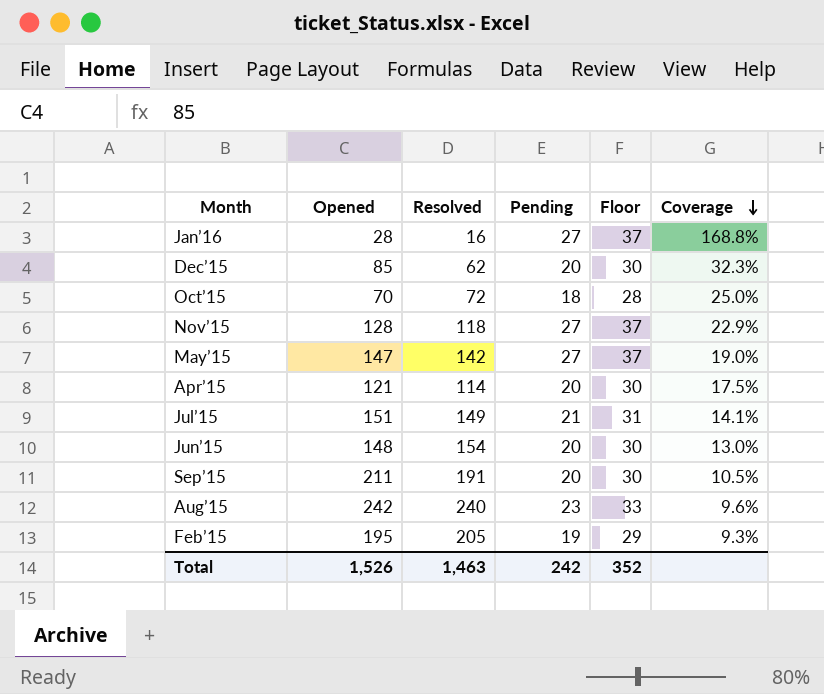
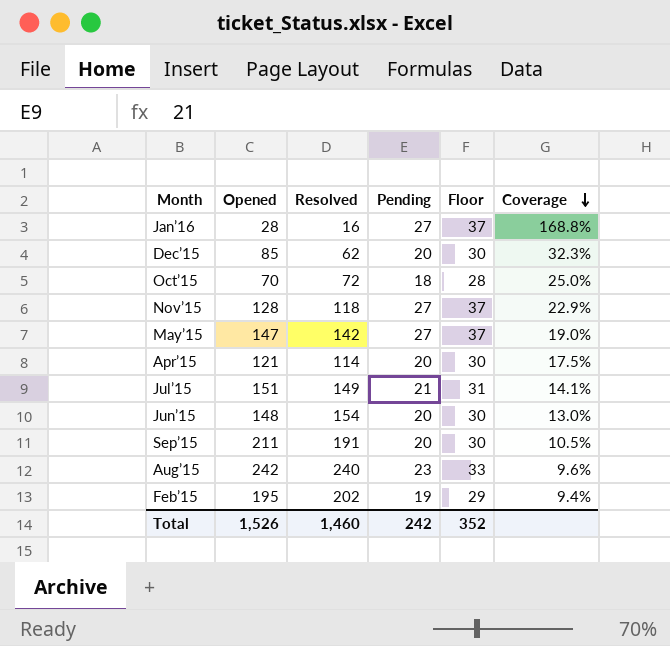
Feb’15 | Resolved: 205 -> 202
Feb’15 | Coverage: 9.3% -> 9.4%
Total | Resolved: 1,463 -> 1,460

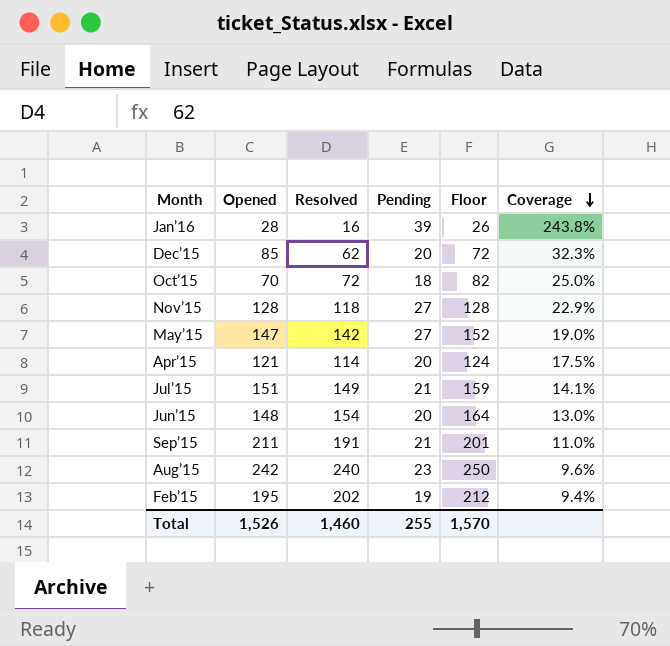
column Floor | formula: [Pending] + 10 -> [Resolved] + 10
Jan’16 | Pending: 27 -> 39
Jan’16 | Coverage: 168.8% -> 243.8%
Sep’15 | Pending: 20 -> 21
Sep’15 | Coverage: 10.5% -> 11.0%
Total | Pending: 242 -> 255
Total | Floor: 352 -> 1,570

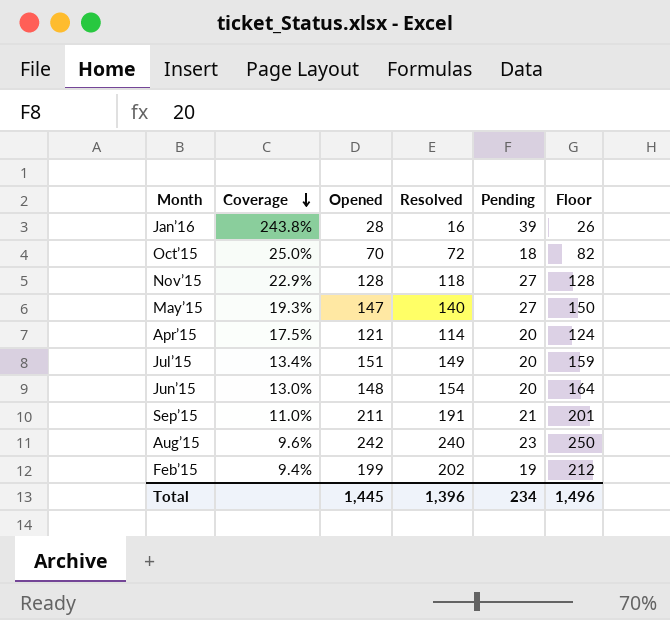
column Coverage | position: 6 -> 2
row Dec’15: 85 | 62 | 20 | 72 | 32.3% -> none
May’15 | Coverage: 19.0% -> 19.3%
May’15 | Resolved: 142 -> 140
May’15 | Floor: 152 -> 150
Jul’15 | Coverage: 14.1% -> 13.4%
Jul’15 | Pending: 21 -> 20
Feb’15 | Opened: 195 -> 199
Total | Opened: 1,526 -> 1,445
Total | Resolved: 1,460 -> 1,396
Total | Pending: 255 -> 234
Total | Floor: 1,570 -> 1,496

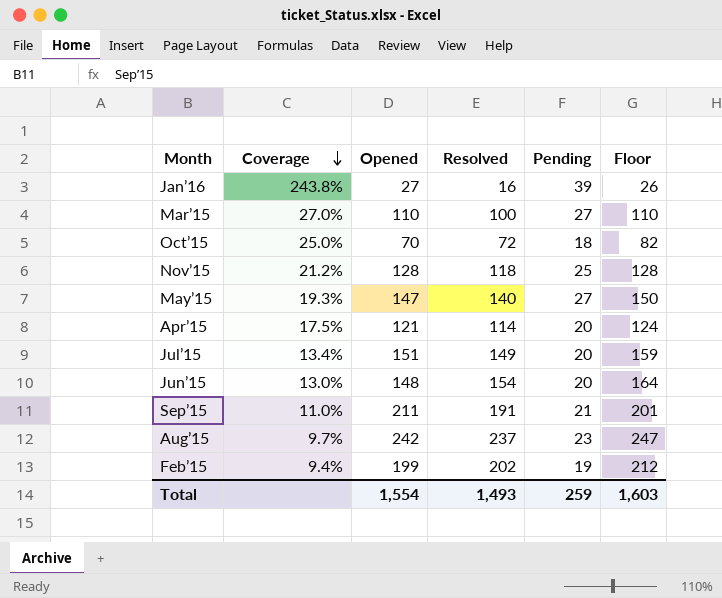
Jan’16 | Opened: 28 -> 27
row Mar’15: none -> 27.0% | 110 | 100 | 27 | 110
Nov’15 | Coverage: 22.9% -> 21.2%
Nov’15 | Pending: 27 -> 25
Aug’15 | Coverage: 9.6% -> 9.7%
Aug’15 | Resolved: 240 -> 237
Aug’15 | Floor: 250 -> 247
Total | Opened: 1,445 -> 1,554
Total | Resolved: 1,396 -> 1,493
Total | Pending: 234 -> 259
Total | Floor: 1,496 -> 1,603

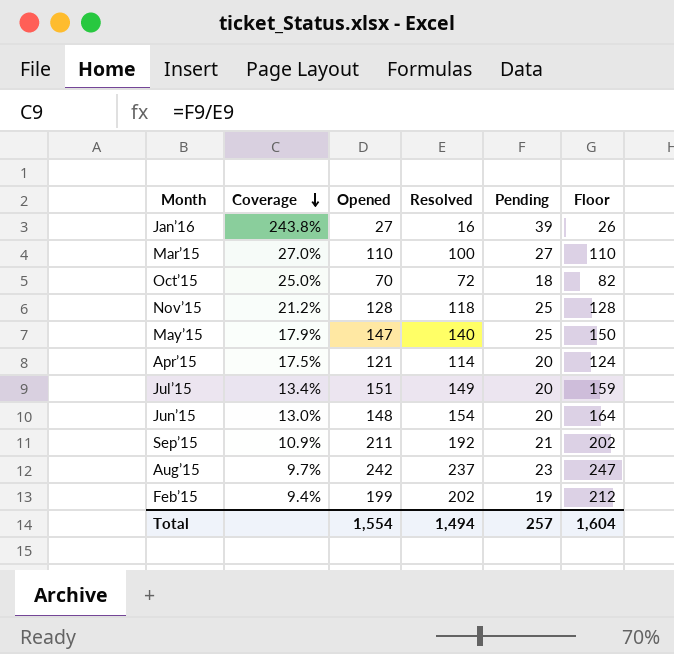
May’15 | Coverage: 19.3% -> 17.9%
May’15 | Pending: 27 -> 25
Sep’15 | Coverage: 11.0% -> 10.9%
Sep’15 | Resolved: 191 -> 192
Sep’15 | Floor: 201 -> 202
Total | Resolved: 1,493 -> 1,494
Total | Pending: 259 -> 257
Total | Floor: 1,603 -> 1,604

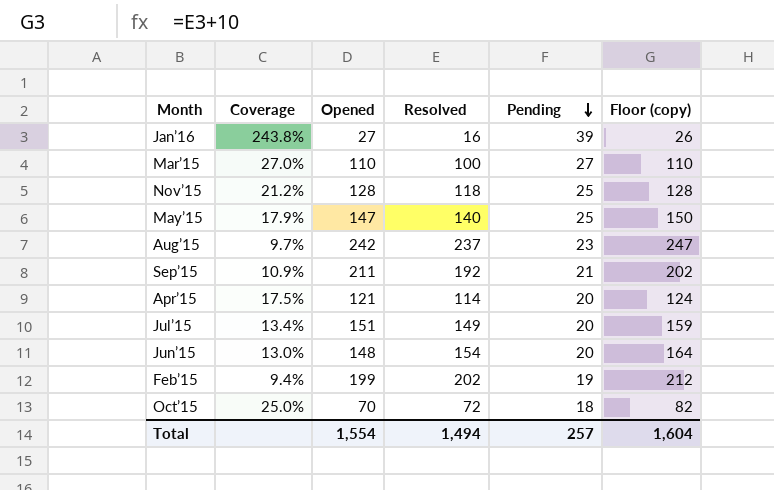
row order: Coverage descending -> Pending descending
column name: Floor -> Floor (copy)

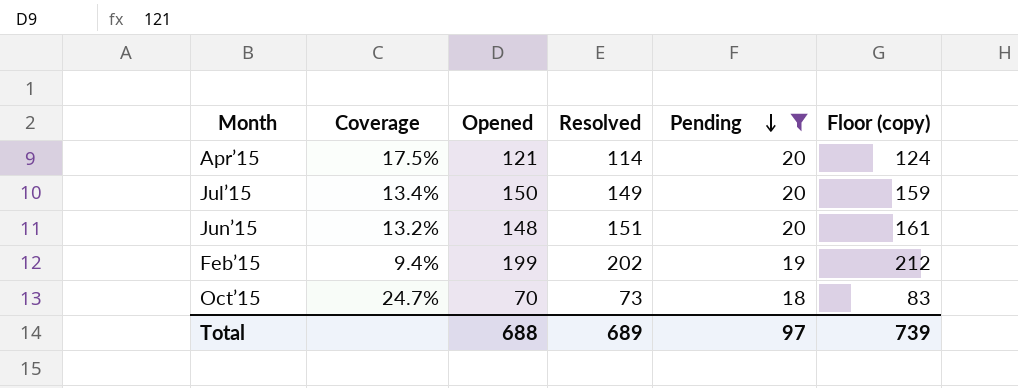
filter: none -> Pending <= 20
Jul’15 | Opened: 151 -> 150
Jun’15 | Coverage: 13.0% -> 13.2%
Jun’15 | Resolved: 154 -> 151
Jun’15 | Floor (copy): 164 -> 161
Oct’15 | Coverage: 25.0% -> 24.7%
Oct’15 | Resolved: 72 -> 73
Oct’15 | Floor (copy): 82 -> 83
Total | Opened: 1,554 -> 688
Total | Resolved: 1,494 -> 689
Total | Pending: 257 -> 97
Total | Floor (copy): 1,604 -> 739

